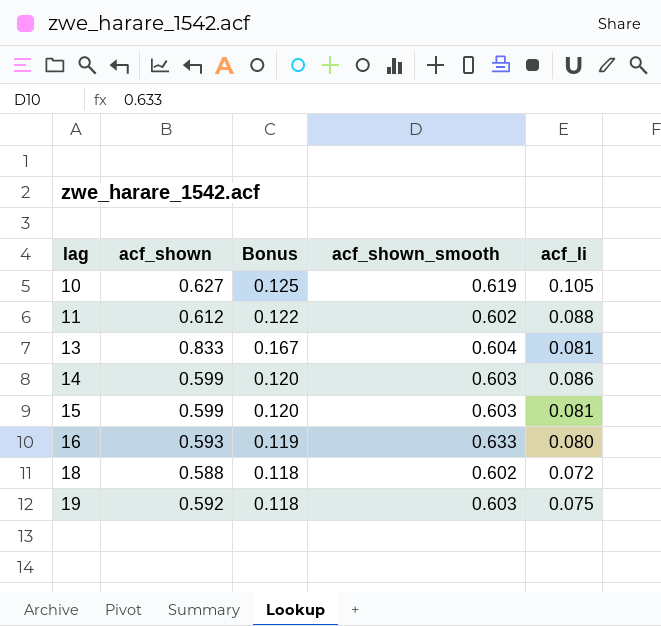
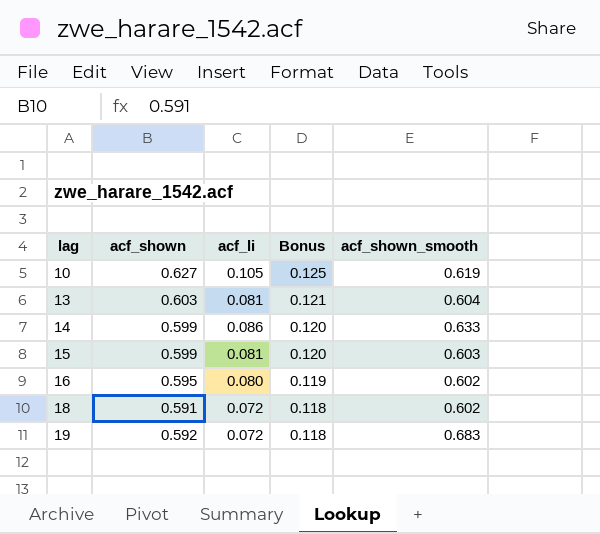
column acf_li | position: 5 -> 3
row 11: 0.612 | 0.122 | 0.602 | 0.088 -> none
13 | acf_shown: 0.833 -> 0.603
13 | Bonus: 0.167 -> 0.121
14 | acf_shown_smooth: 0.603 -> 0.633
16 | acf_shown: 0.593 -> 0.595
16 | acf_shown_smooth: 0.633 -> 0.602
18 | acf_shown: 0.588 -> 0.591
19 | acf_li: 0.075 -> 0.072
19 | acf_shown_smooth: 0.603 -> 0.683

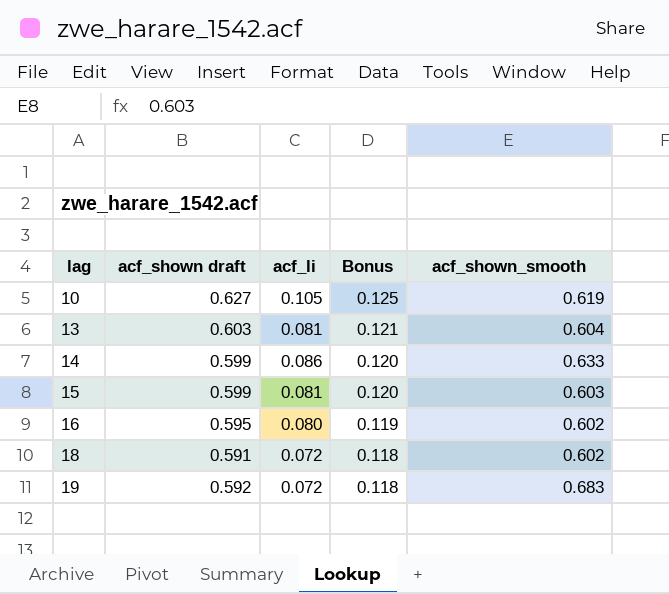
column name: acf_shown -> acf_shown draft

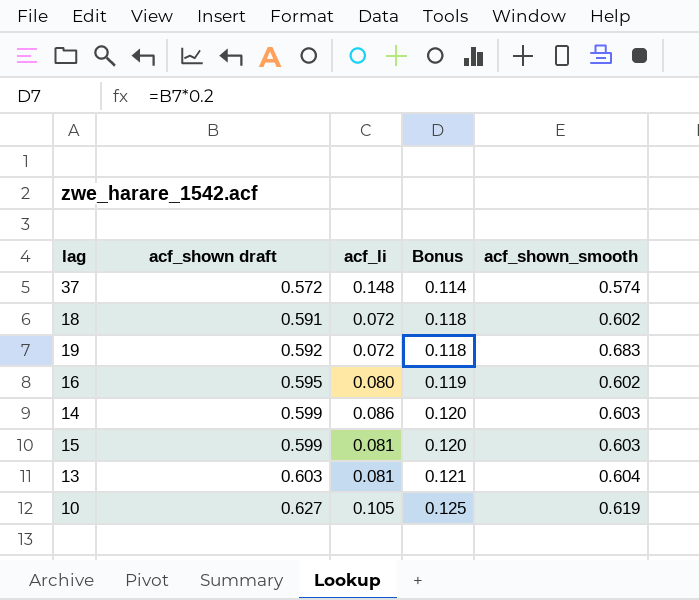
row order: lag ascending -> acf_shown draft ascending
row 37: none -> 0.572 | 0.148 | 0.114 | 0.574
14 | acf_shown_smooth: 0.633 -> 0.603

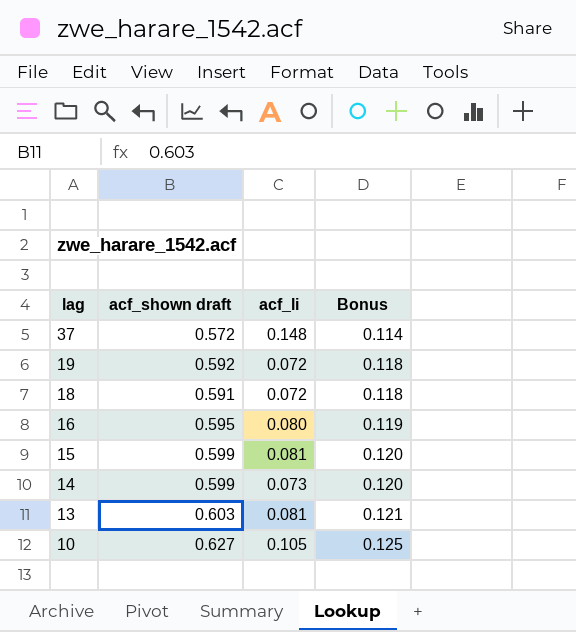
row order: acf_shown draft ascending -> lag descending
column acf_shown_smooth | position: 5 -> none
14 | acf_li: 0.086 -> 0.073

